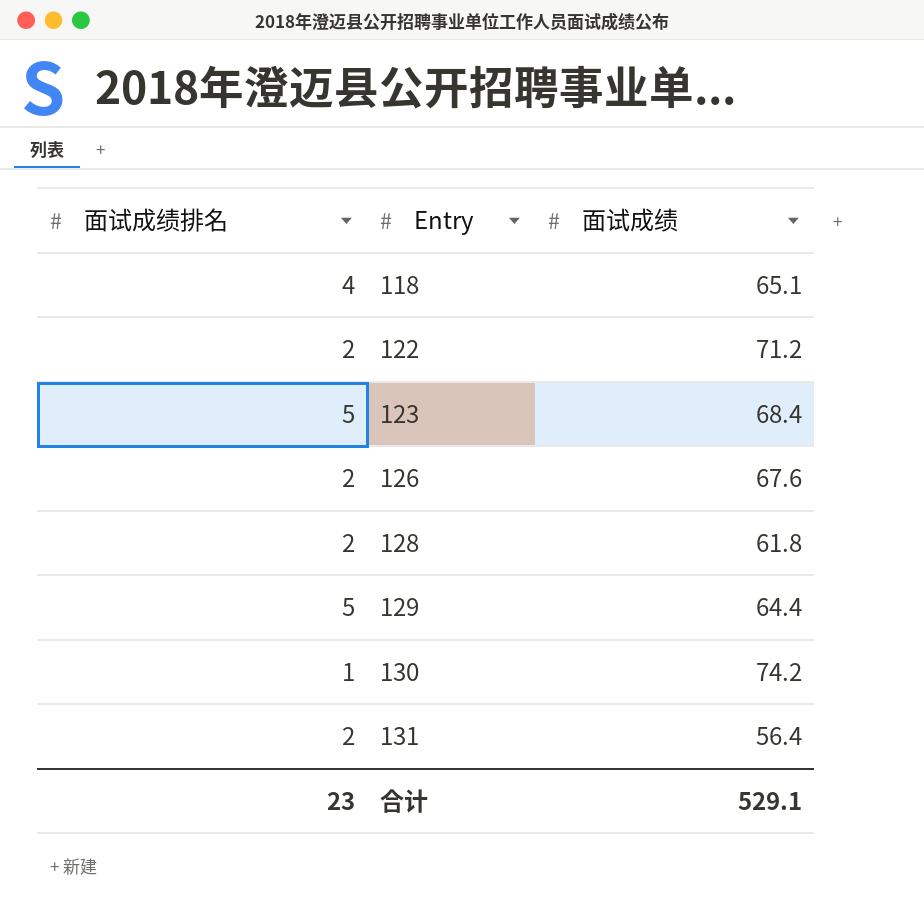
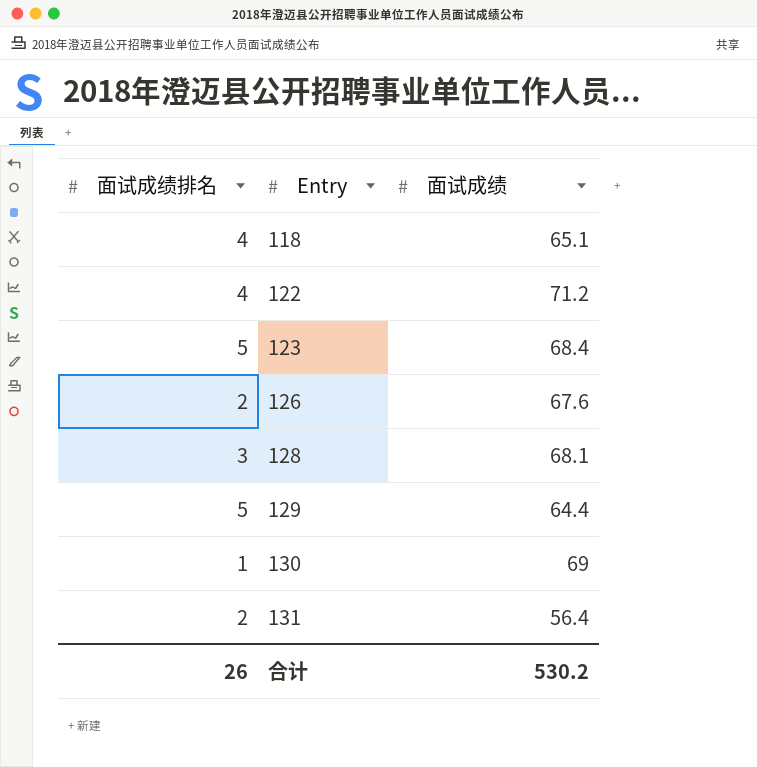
122 | 面试成绩排名: 2 -> 4
128 | 面试成绩排名: 2 -> 3
128 | 面试成绩: 61.8 -> 68.1
130 | 面试成绩: 74.2 -> 69
合计 | 面试成绩排名: 23 -> 26
合计 | 面试成绩: 529.1 -> 530.2

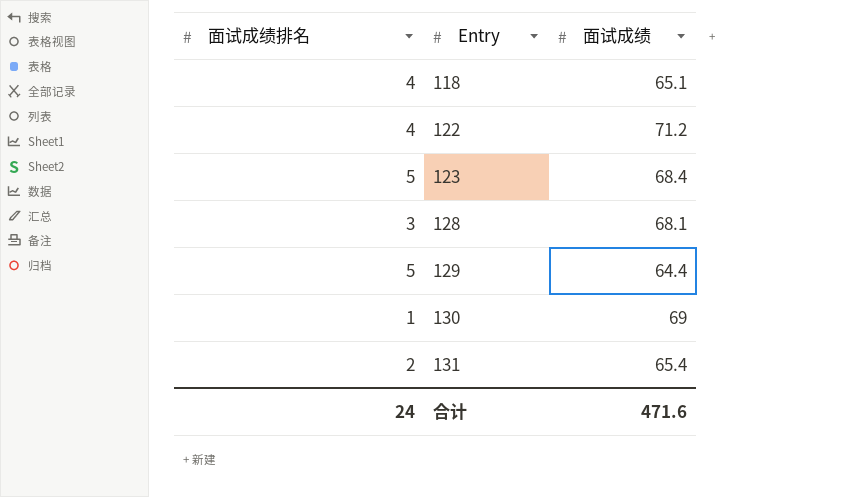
row 126: 2 | 67.6 -> none
131 | 面试成绩: 56.4 -> 65.4
合计 | 面试成绩排名: 26 -> 24
合计 | 面试成绩: 530.2 -> 471.6

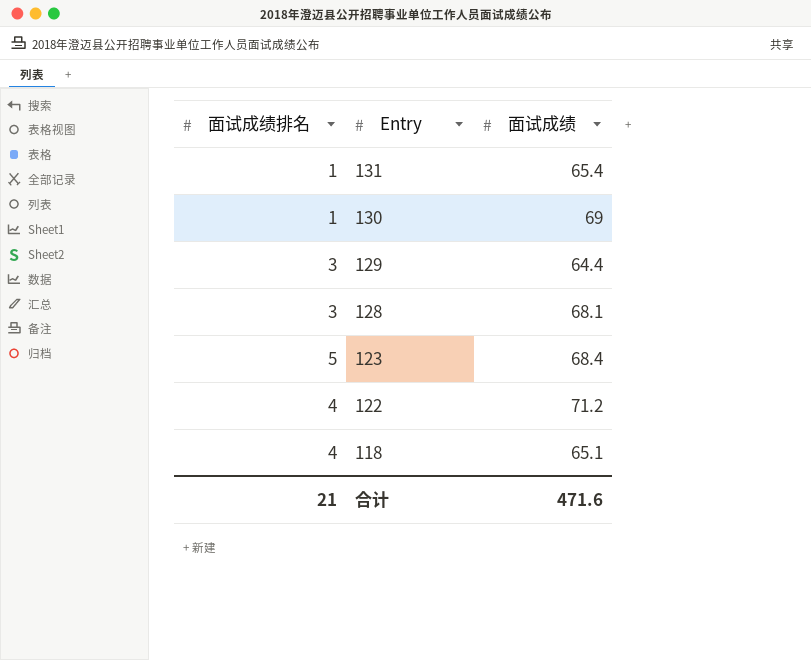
row order: Entry ascending -> Entry descending
131 | 面试成绩排名: 2 -> 1
129 | 面试成绩排名: 5 -> 3
合计 | 面试成绩排名: 24 -> 21

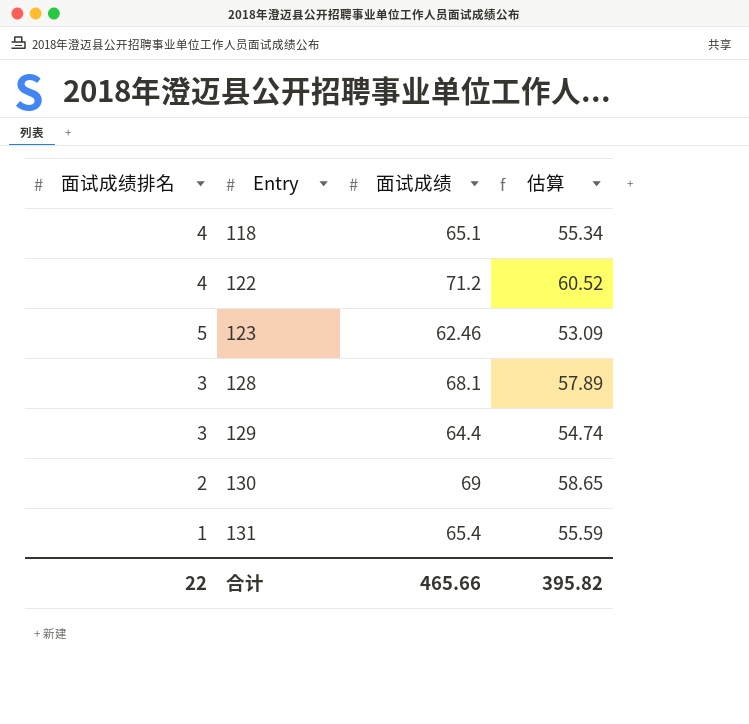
row order: Entry descending -> Entry ascending
column 估算 | formula: none -> [面试成绩] * 0.85
123 | 面试成绩: 68.4 -> 62.46
130 | 面试成绩排名: 1 -> 2
合计 | 面试成绩排名: 21 -> 22
合计 | 面试成绩: 471.6 -> 465.66

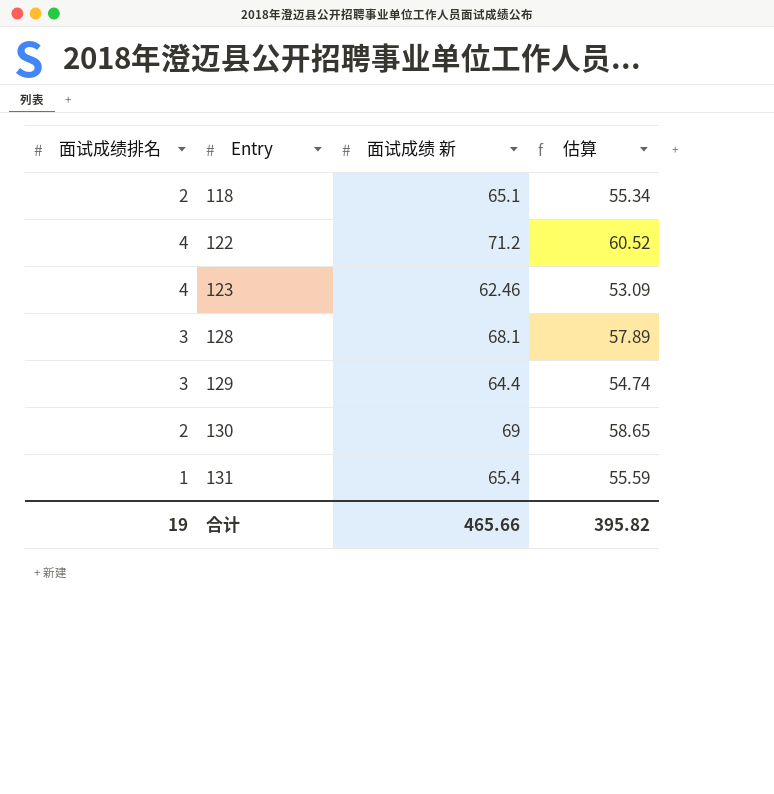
column name: 面试成绩 -> 面试成绩 新
118 | 面试成绩排名: 4 -> 2
123 | 面试成绩排名: 5 -> 4
合计 | 面试成绩排名: 22 -> 19

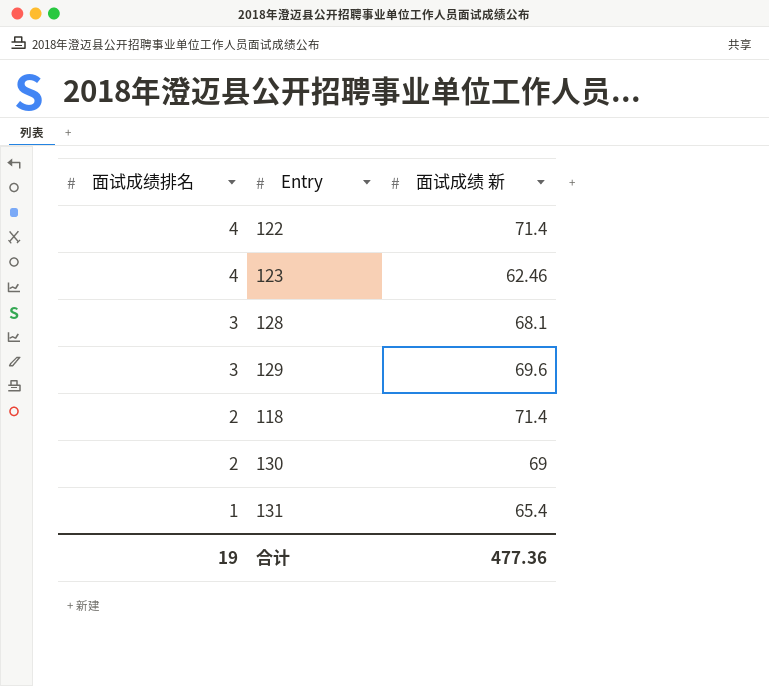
row order: Entry ascending -> 面试成绩排名 descending
column 估算 | formula: [面试成绩 新] * 0.85 -> none
122 | 面试成绩 新: 71.2 -> 71.4
129 | 面试成绩 新: 64.4 -> 69.6
118 | 面试成绩 新: 65.1 -> 71.4
合计 | 面试成绩 新: 465.66 -> 477.36

